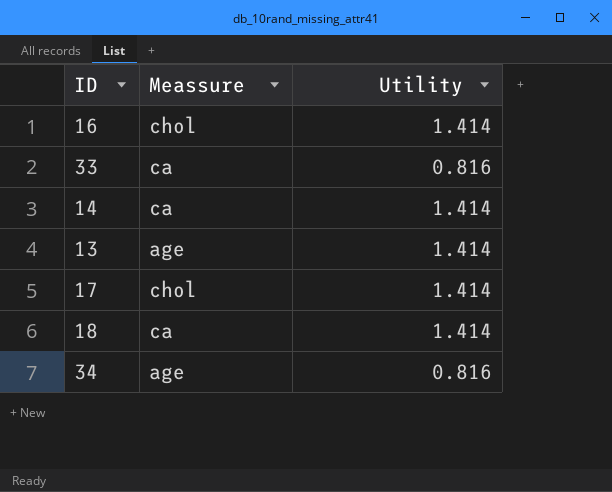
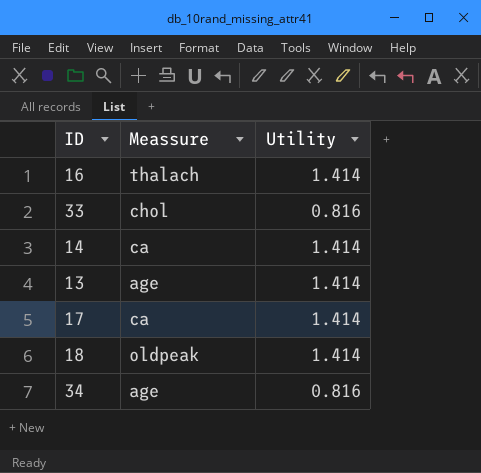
16 | Meassure: chol -> thalach
33 | Meassure: ca -> chol
17 | Meassure: chol -> ca
18 | Meassure: ca -> oldpeak

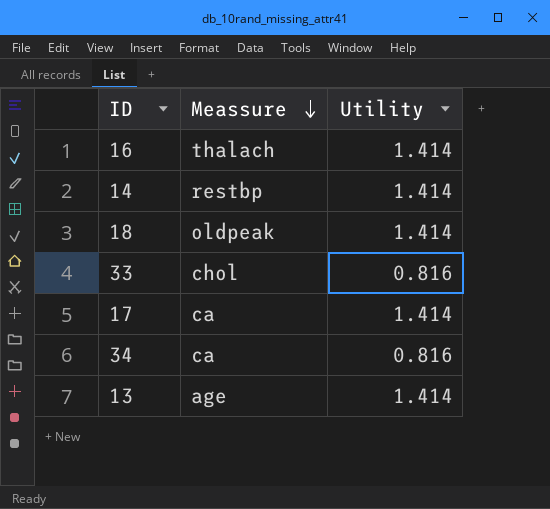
row order: none -> Meassure descending
14 | Meassure: ca -> restbp
34 | Meassure: age -> ca

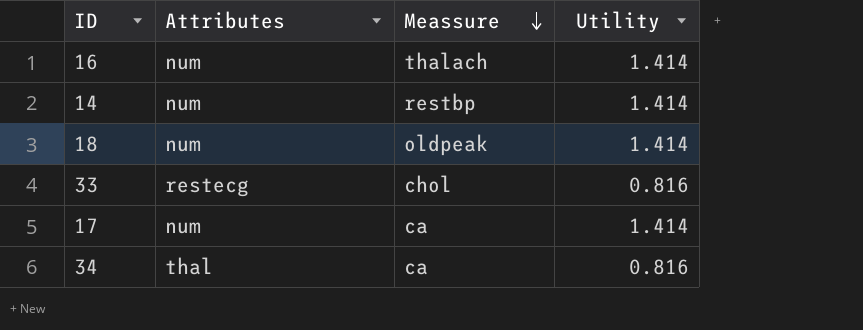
column Attributes | position: none -> 2
row 13: age | 1.414 -> none

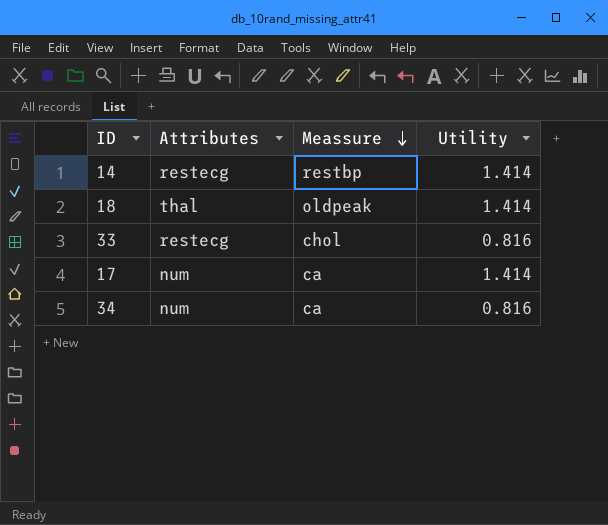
row 16: num | thalach | 1.414 -> none
14 | Attributes: num -> restecg
18 | Attributes: num -> thal
34 | Attributes: thal -> num

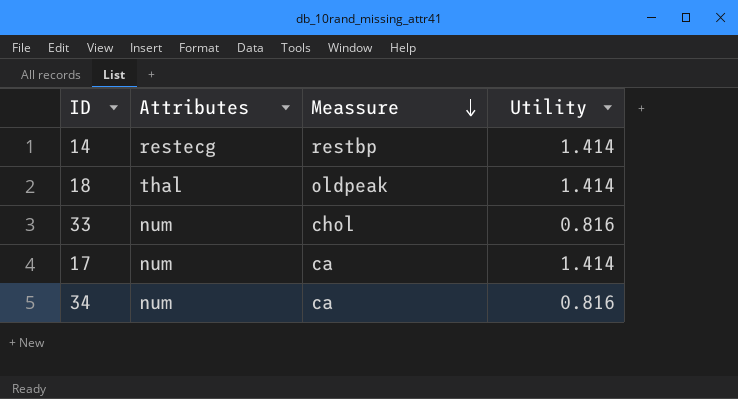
33 | Attributes: restecg -> num

